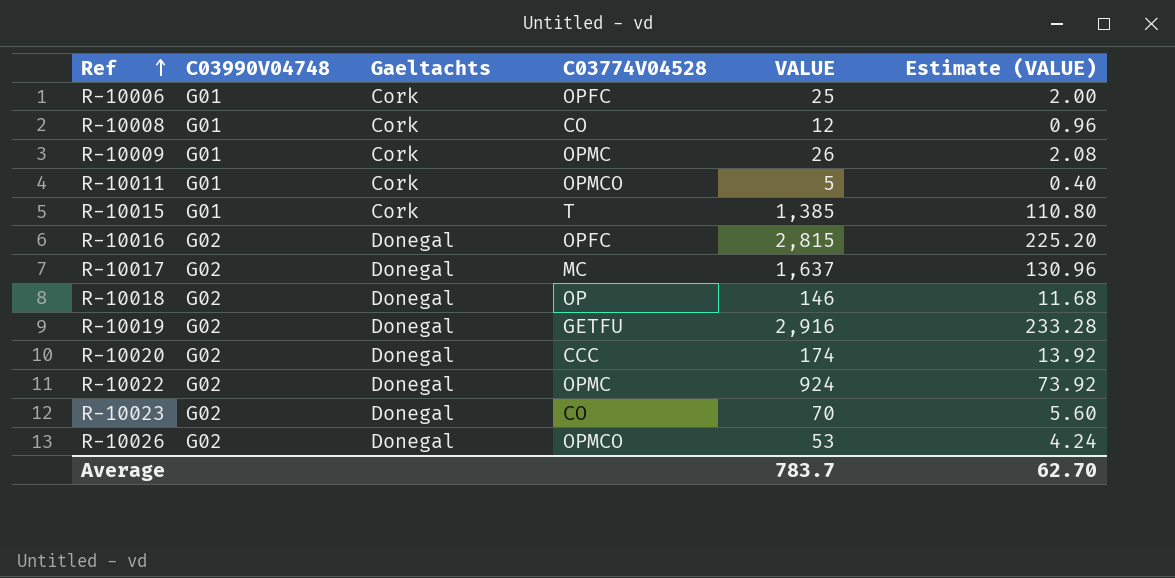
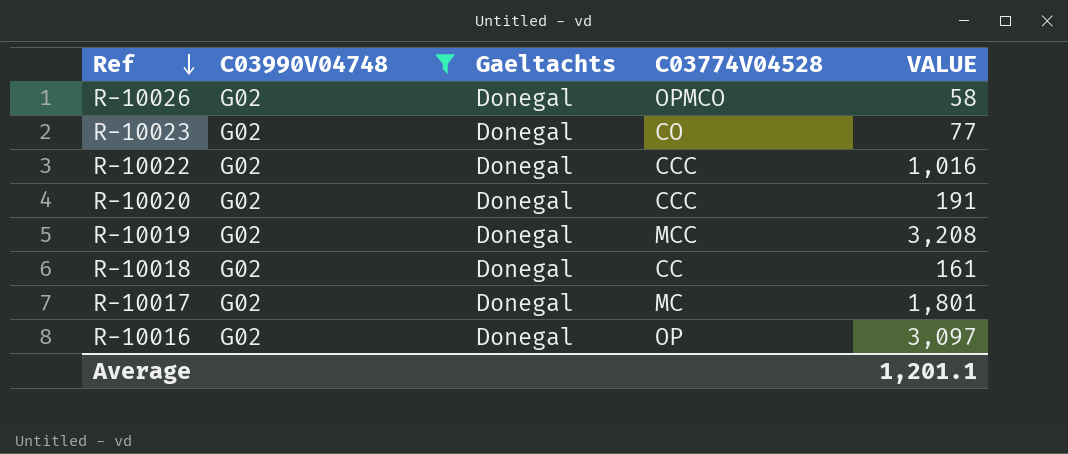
filter: none -> C03990V04748 = G02
row order: Ref ascending -> Ref descending
column Estimate (VALUE) | formula: [VALUE] * 0.08 -> none
R-10026 | VALUE: 53 -> 58
R-10023 | VALUE: 70 -> 77
R-10022 | C03774V04528: OPMC -> CCC
R-10022 | VALUE: 924 -> 1,016
R-10020 | VALUE: 174 -> 191
R-10019 | C03774V04528: GETFU -> MCC
R-10019 | VALUE: 2,916 -> 3,208
R-10018 | C03774V04528: OP -> CC
R-10018 | VALUE: 146 -> 161
R-10017 | VALUE: 1,637 -> 1,801
R-10016 | C03774V04528: OPFC -> OP
R-10016 | VALUE: 2,815 -> 3,097
Average | VALUE: 783.7 -> 1,201.1

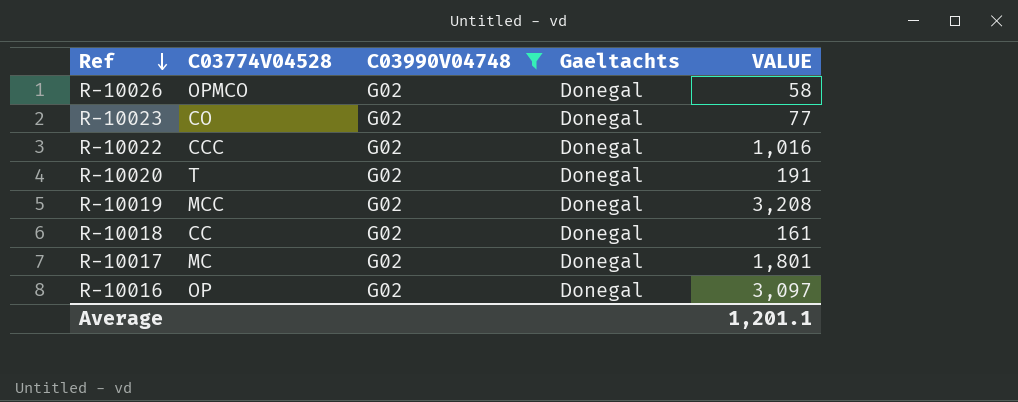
column C03774V04528 | position: 4 -> 2
R-10020 | C03774V04528: CCC -> T

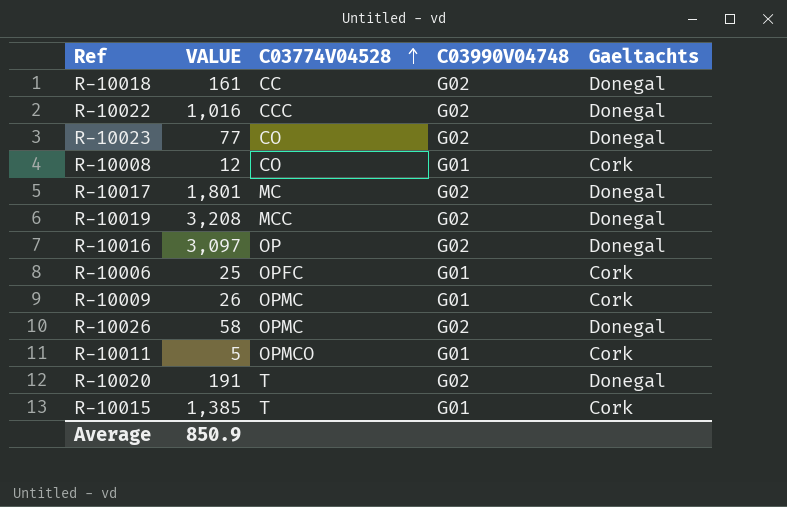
filter: C03990V04748 = G02 -> none
row order: Ref descending -> C03774V04528 ascending
column VALUE | position: 5 -> 2
R-10026 | C03774V04528: OPMCO -> OPMC
Average | VALUE: 1,201.1 -> 850.9

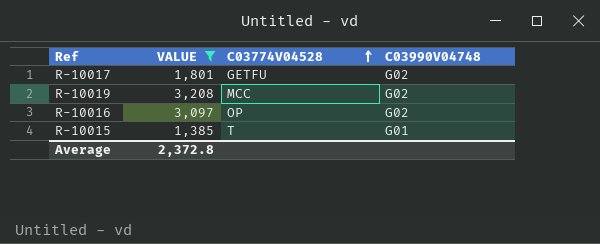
filter: none -> VALUE >= 1,385
column Gaeltachts | position: 5 -> none
R-10017 | C03774V04528: MC -> GETFU
Average | VALUE: 850.9 -> 2,372.8

